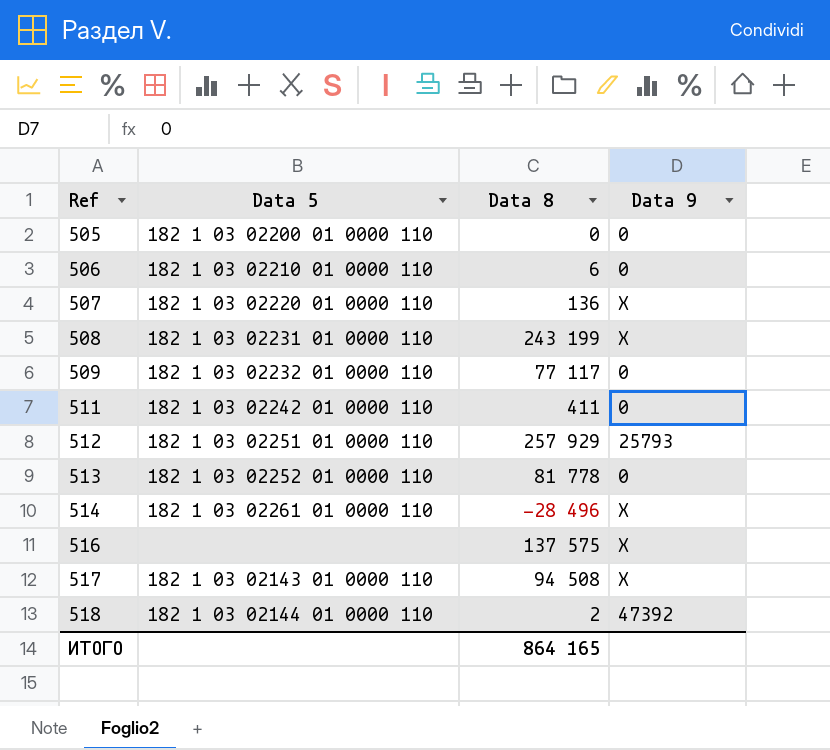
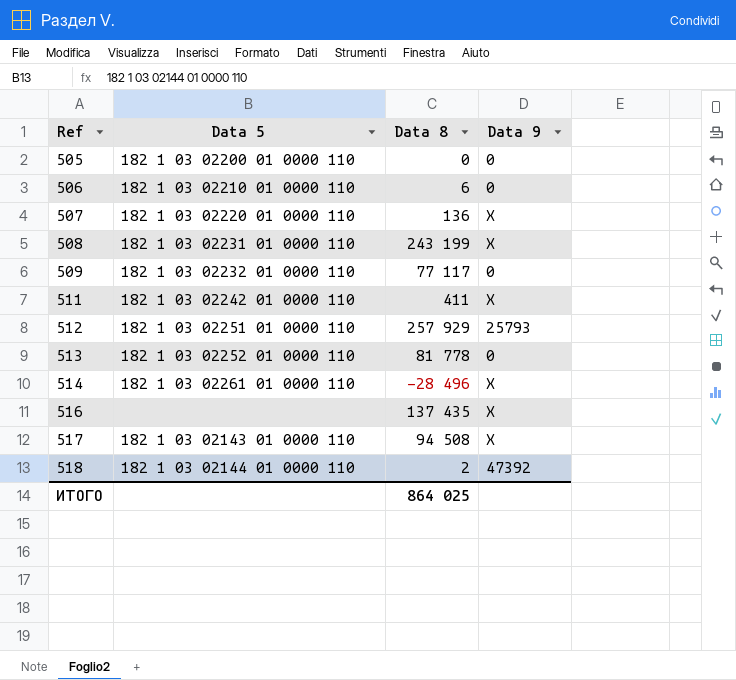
511 | Data 9: 0 -> X
516 | Data 8: 137 575 -> 137 435
ИТОГО | Data 8: 864 165 -> 864 025

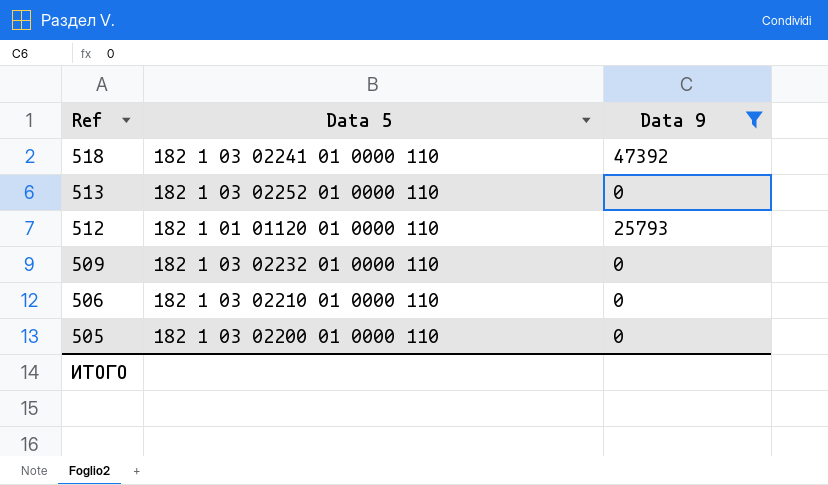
filter: none -> Data 9 != X
row order: Ref ascending -> Ref descending
column Data 8 | position: 3 -> none
518 | Data 5: 182 1 03 02144 01 0000 110 -> 182 1 03 02241 01 0000 110
512 | Data 5: 182 1 03 02251 01 0000 110 -> 182 1 01 01120 01 0000 110

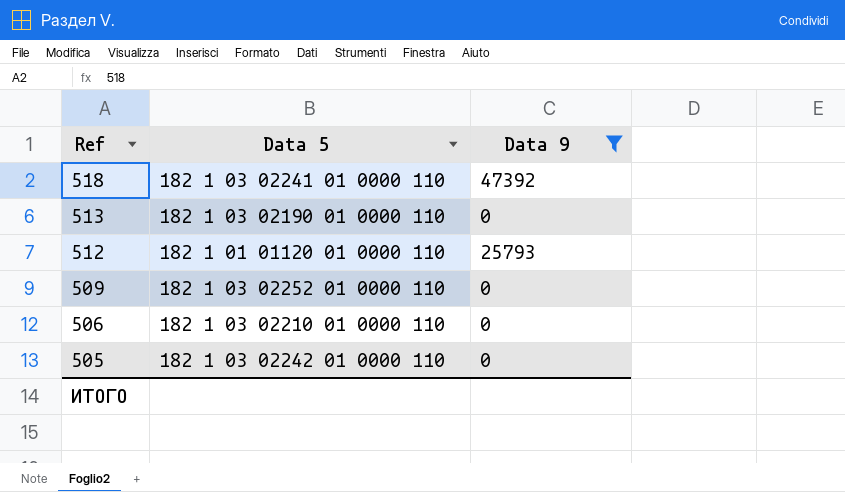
513 | Data 5: 182 1 03 02252 01 0000 110 -> 182 1 03 02190 01 0000 110
509 | Data 5: 182 1 03 02232 01 0000 110 -> 182 1 03 02252 01 0000 110
505 | Data 5: 182 1 03 02200 01 0000 110 -> 182 1 03 02242 01 0000 110

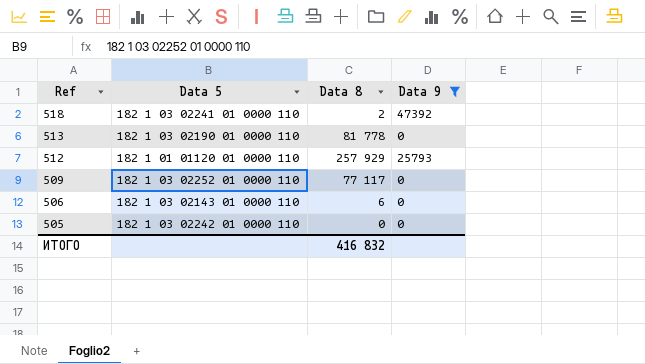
column Data 8 | position: none -> 3
506 | Data 5: 182 1 03 02210 01 0000 110 -> 182 1 03 02143 01 0000 110

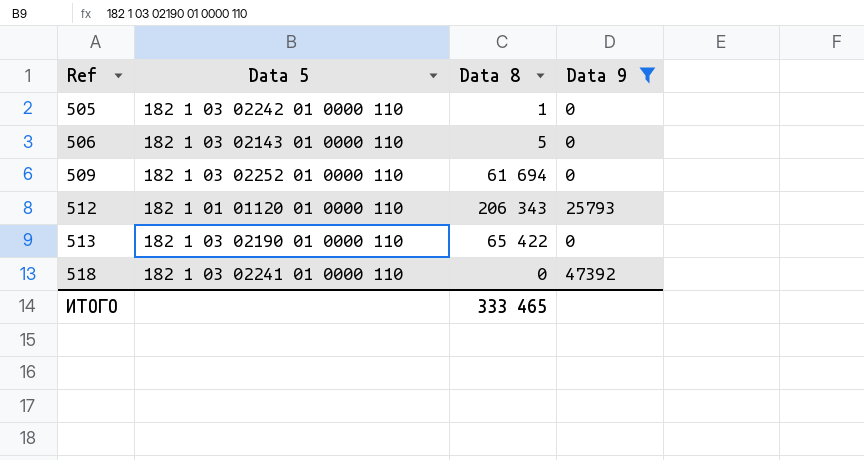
row order: Ref descending -> Ref ascending
505 | Data 8: 0 -> 1
506 | Data 8: 6 -> 5
509 | Data 8: 77 117 -> 61 694
512 | Data 8: 257 929 -> 206 343
513 | Data 8: 81 778 -> 65 422
518 | Data 8: 2 -> 0
ИТОГО | Data 8: 416 832 -> 333 465

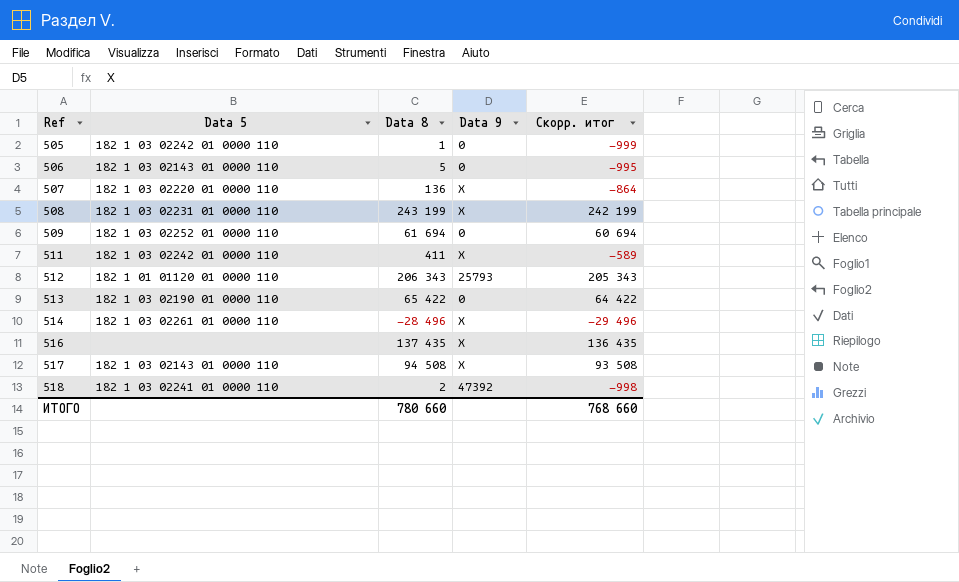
filter: Data 9 != X -> none
column Скорр. итог | formula: none -> [Data 8] - 1000
518 | Data 8: 0 -> 2
ИТОГО | Data 8: 333 465 -> 780 660

